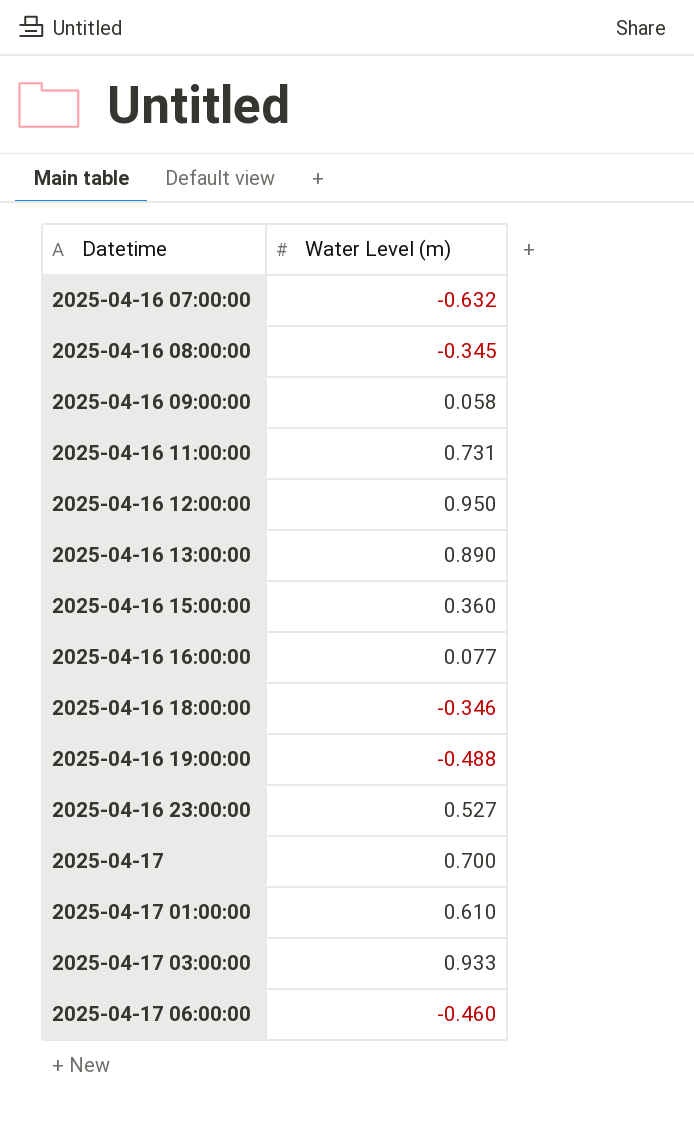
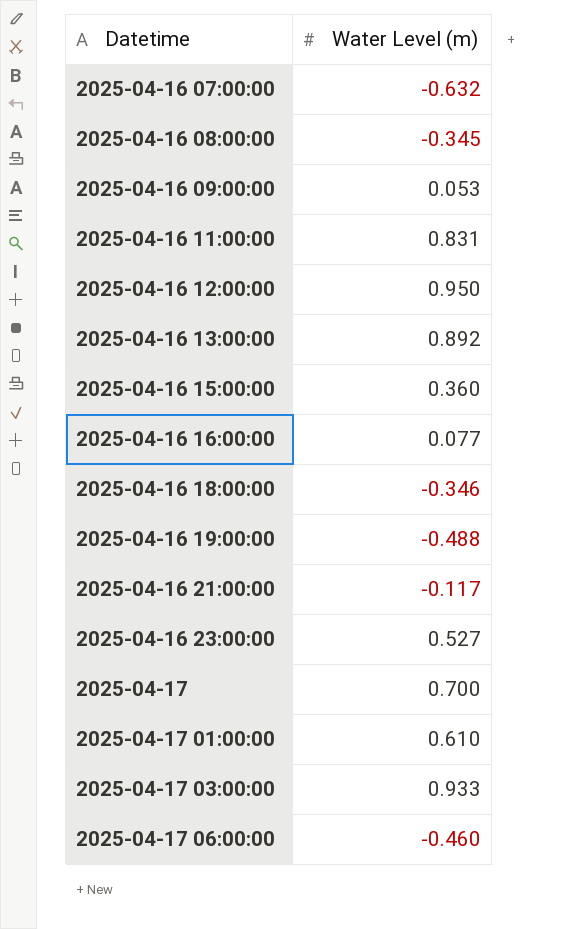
2025-04-16 09:00:00 | Water Level (m): 0.058 -> 0.053
2025-04-16 11:00:00 | Water Level (m): 0.731 -> 0.831
2025-04-16 13:00:00 | Water Level (m): 0.890 -> 0.892
row 2025-04-16 21:00:00: none -> -0.117

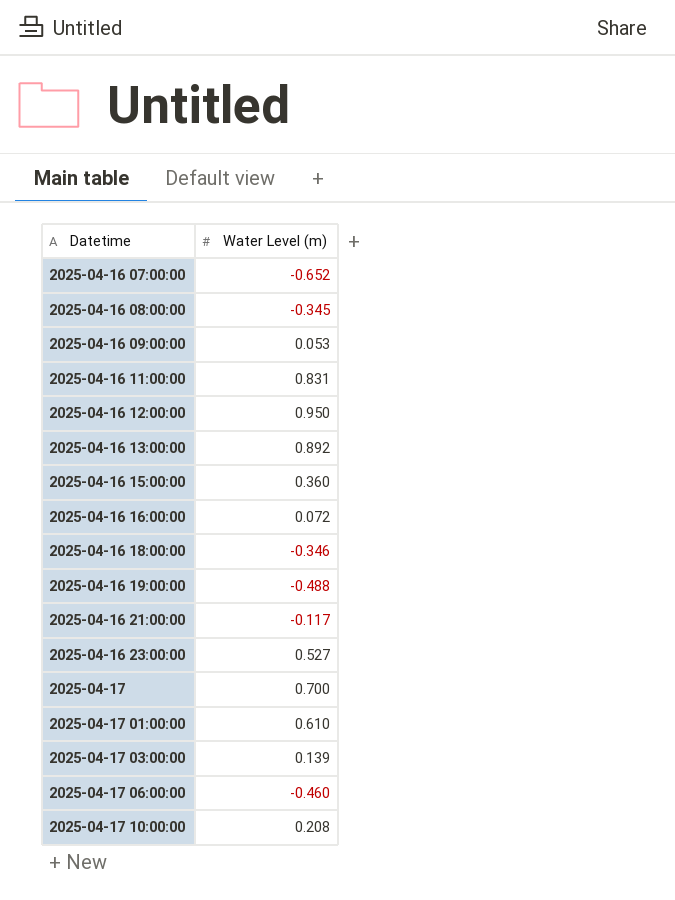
2025-04-16 07:00:00 | Water Level (m): -0.632 -> -0.652
2025-04-16 16:00:00 | Water Level (m): 0.077 -> 0.072
2025-04-17 03:00:00 | Water Level (m): 0.933 -> 0.139
row 2025-04-17 10:00:00: none -> 0.208

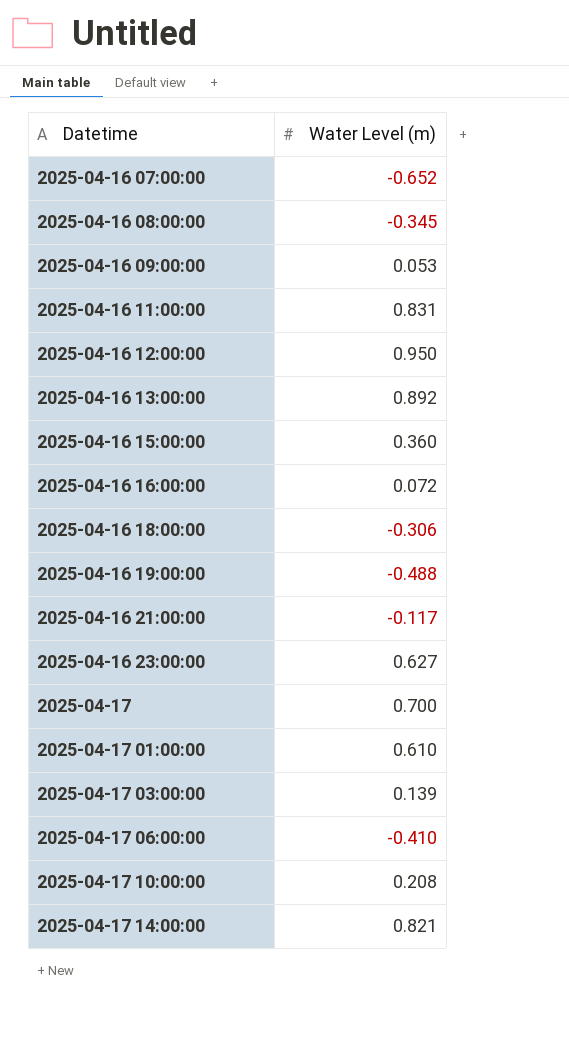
2025-04-16 18:00:00 | Water Level (m): -0.346 -> -0.306
2025-04-16 23:00:00 | Water Level (m): 0.527 -> 0.627
2025-04-17 06:00:00 | Water Level (m): -0.460 -> -0.410
row 2025-04-17 14:00:00: none -> 0.821

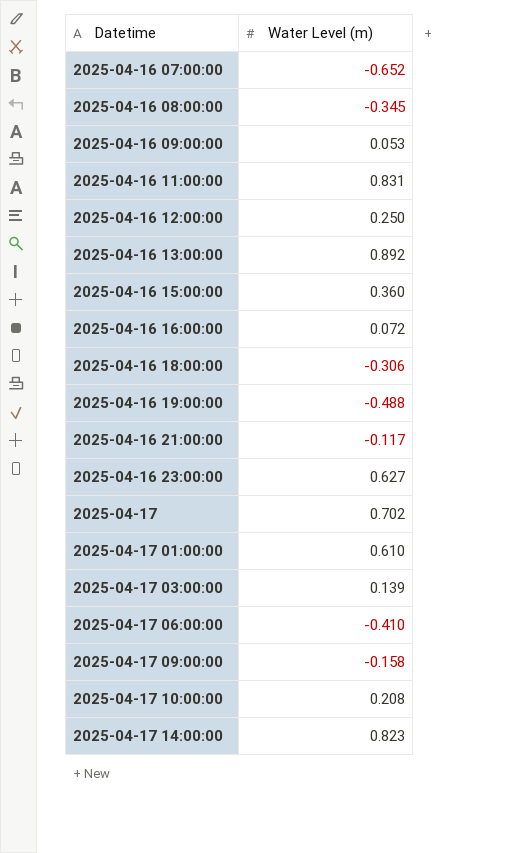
2025-04-16 12:00:00 | Water Level (m): 0.950 -> 0.250
2025-04-17 | Water Level (m): 0.700 -> 0.702
row 2025-04-17 09:00:00: none -> -0.158
2025-04-17 14:00:00 | Water Level (m): 0.821 -> 0.823

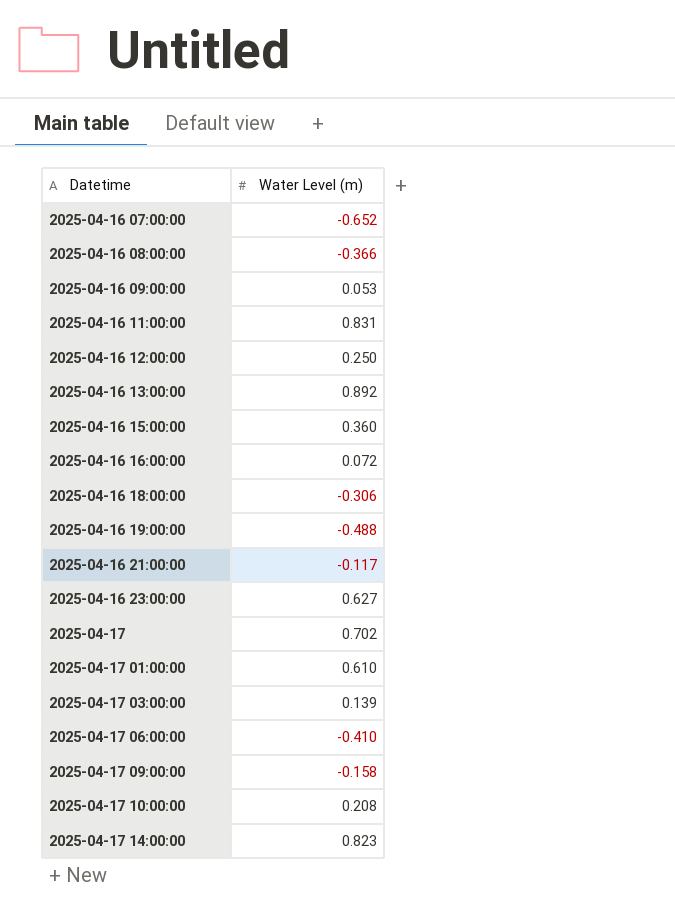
2025-04-16 08:00:00 | Water Level (m): -0.345 -> -0.366

